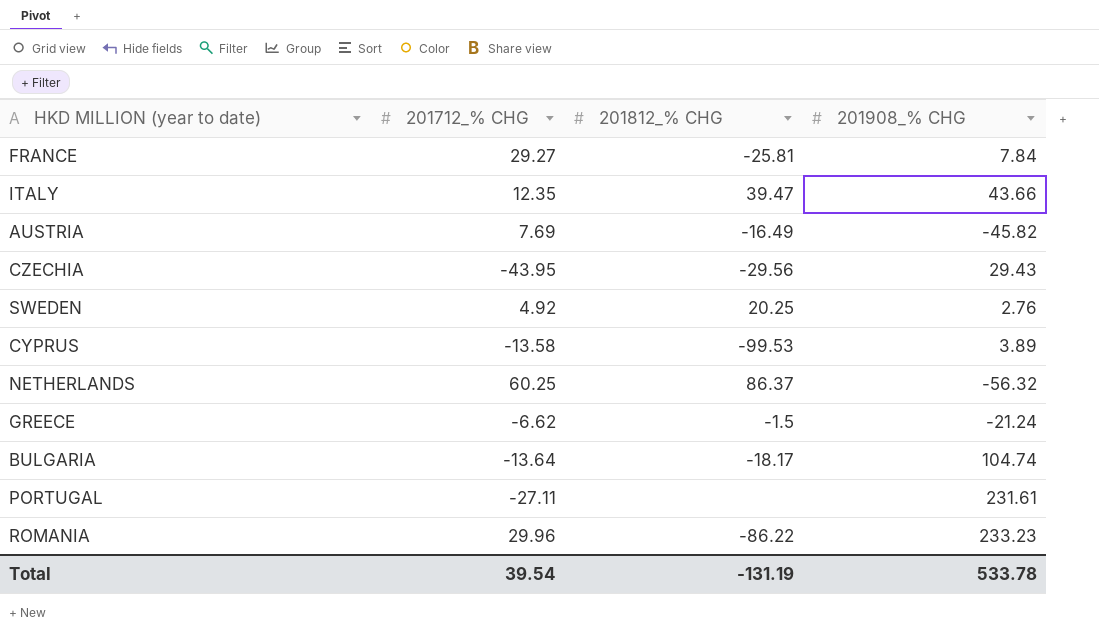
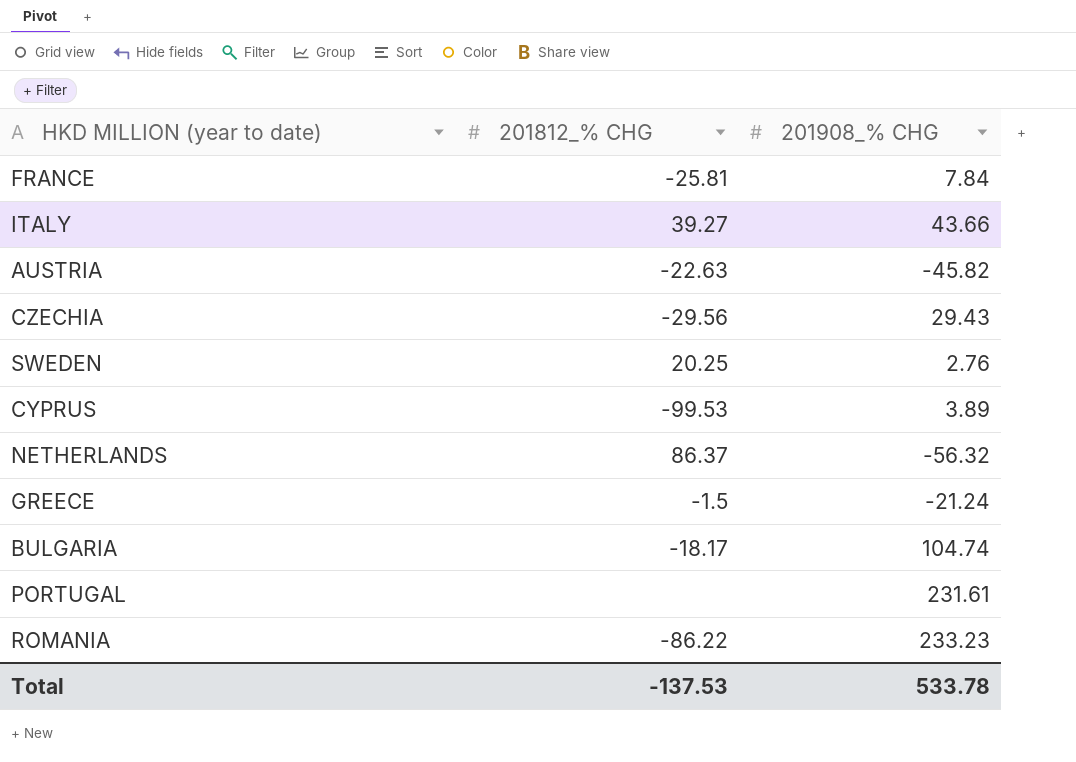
column 201712_% CHG | position: 2 -> none
ITALY | 201812_% CHG: 39.47 -> 39.27
AUSTRIA | 201812_% CHG: -16.49 -> -22.63
Total | 201812_% CHG: -131.19 -> -137.53

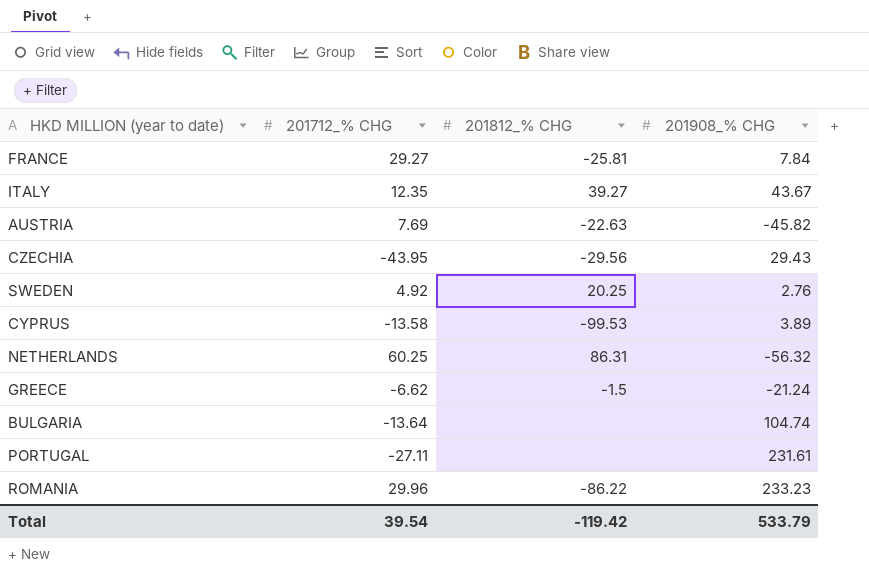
column 201712_% CHG | position: none -> 2
ITALY | 201908_% CHG: 43.66 -> 43.67
NETHERLANDS | 201812_% CHG: 86.37 -> 86.31
BULGARIA | 201812_% CHG: -18.17 -> none
Total | 201812_% CHG: -137.53 -> -119.42
Total | 201908_% CHG: 533.78 -> 533.79

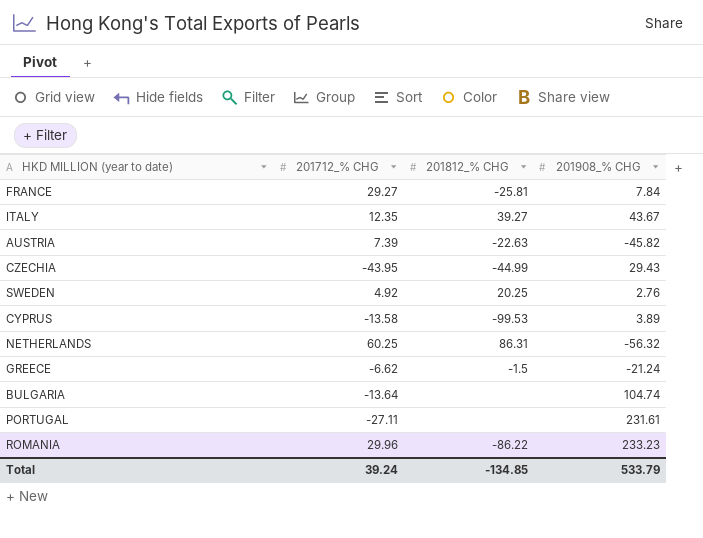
AUSTRIA | 201712_% CHG: 7.69 -> 7.39
CZECHIA | 201812_% CHG: -29.56 -> -44.99
Total | 201712_% CHG: 39.54 -> 39.24
Total | 201812_% CHG: -119.42 -> -134.85

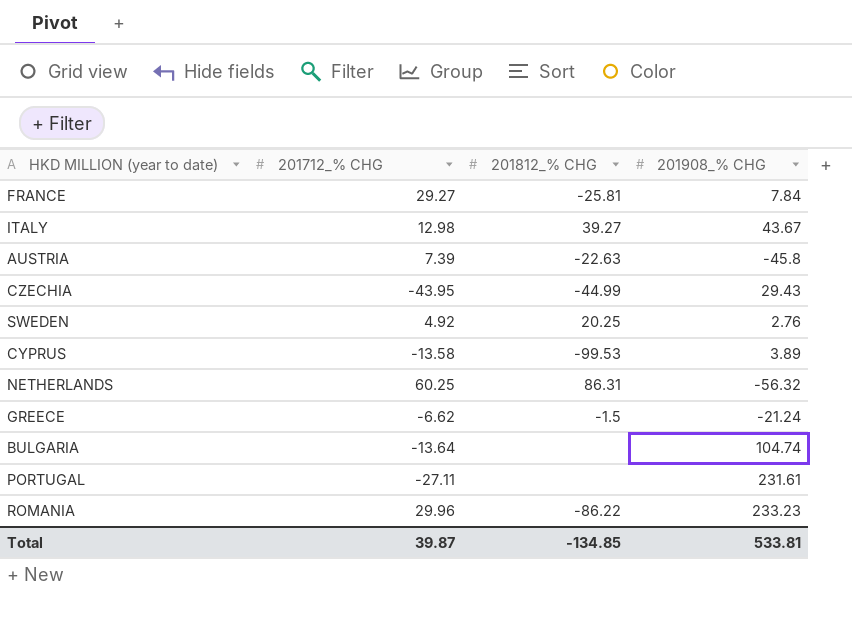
ITALY | 201712_% CHG: 12.35 -> 12.98
AUSTRIA | 201908_% CHG: -45.82 -> -45.8
Total | 201712_% CHG: 39.24 -> 39.87
Total | 201908_% CHG: 533.79 -> 533.81

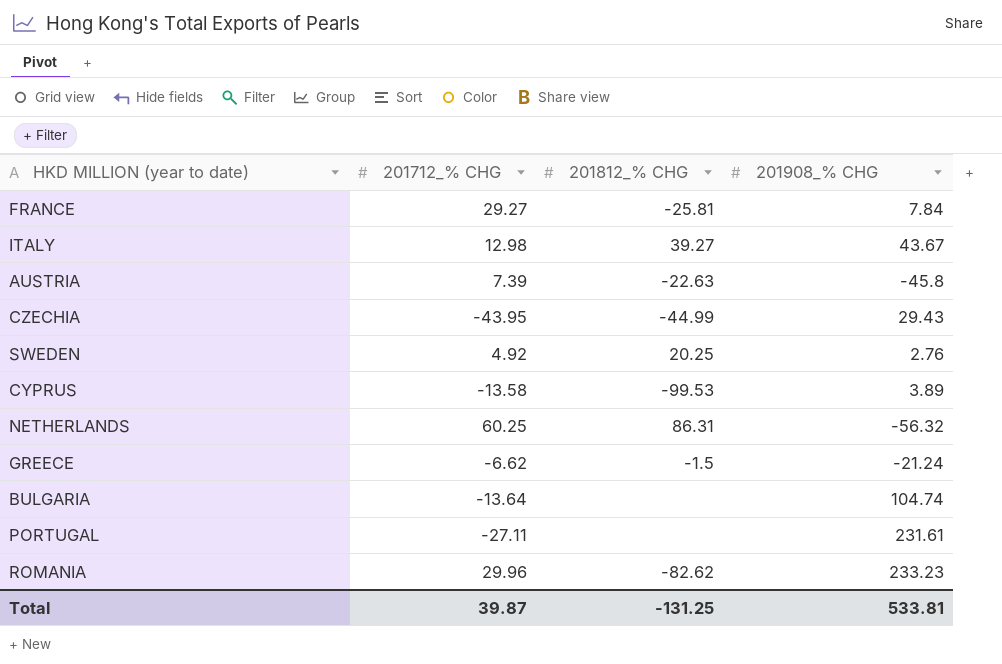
ROMANIA | 201812_% CHG: -86.22 -> -82.62
Total | 201812_% CHG: -134.85 -> -131.25

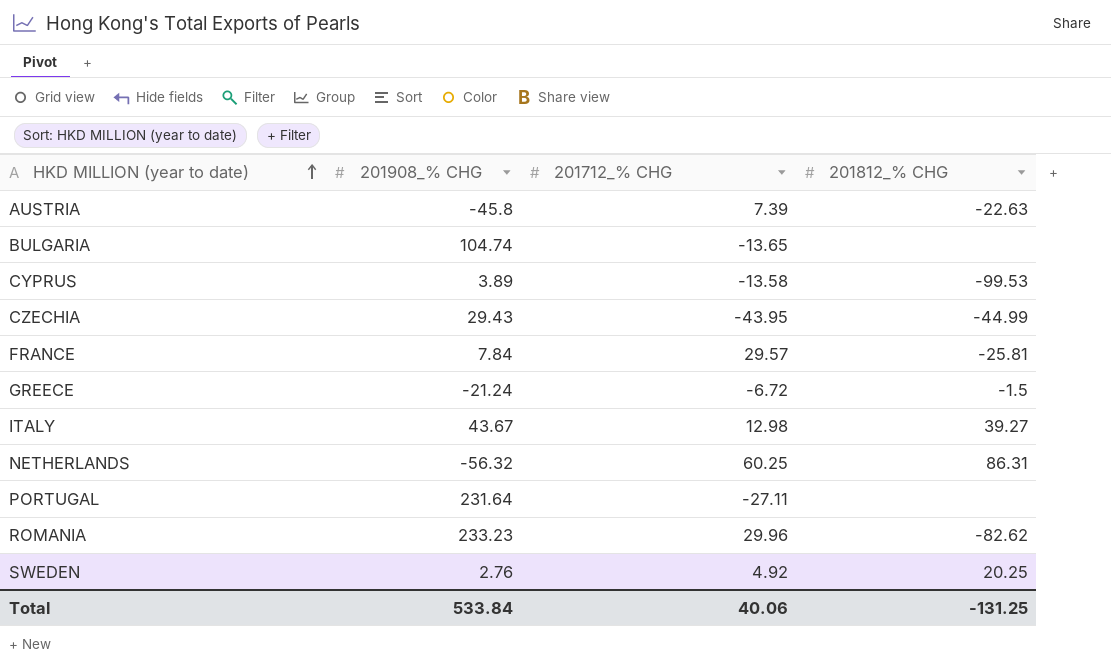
row order: none -> HKD MILLION (year to date) ascending
column 201908_% CHG | position: 4 -> 2
BULGARIA | 201712_% CHG: -13.64 -> -13.65
FRANCE | 201712_% CHG: 29.27 -> 29.57
GREECE | 201712_% CHG: -6.62 -> -6.72
PORTUGAL | 201908_% CHG: 231.61 -> 231.64
Total | 201908_% CHG: 533.81 -> 533.84
Total | 201712_% CHG: 39.87 -> 40.06

